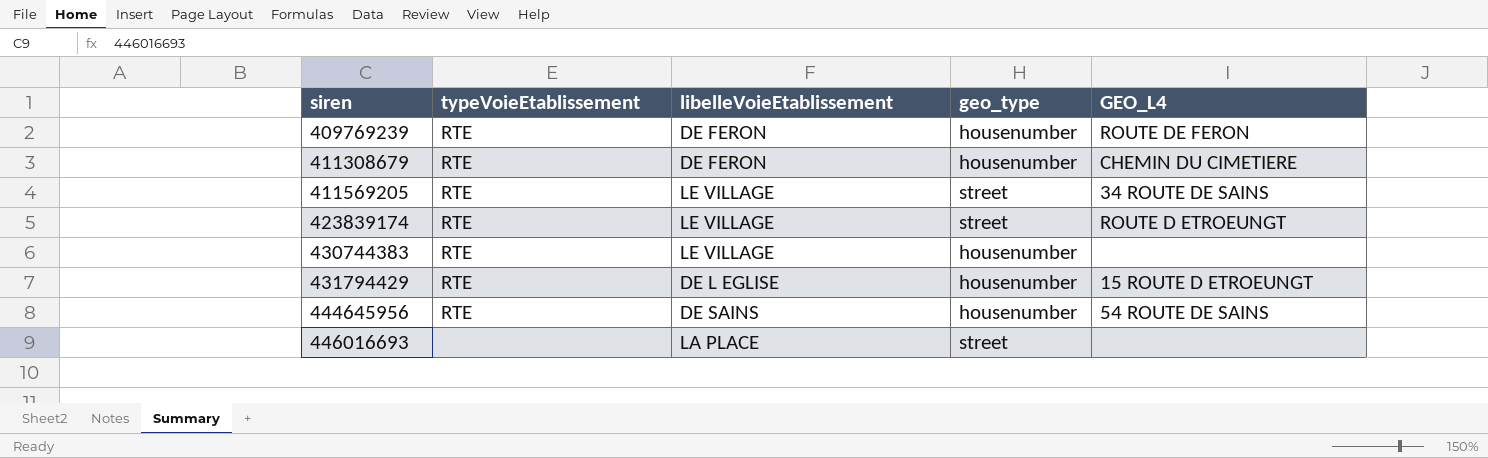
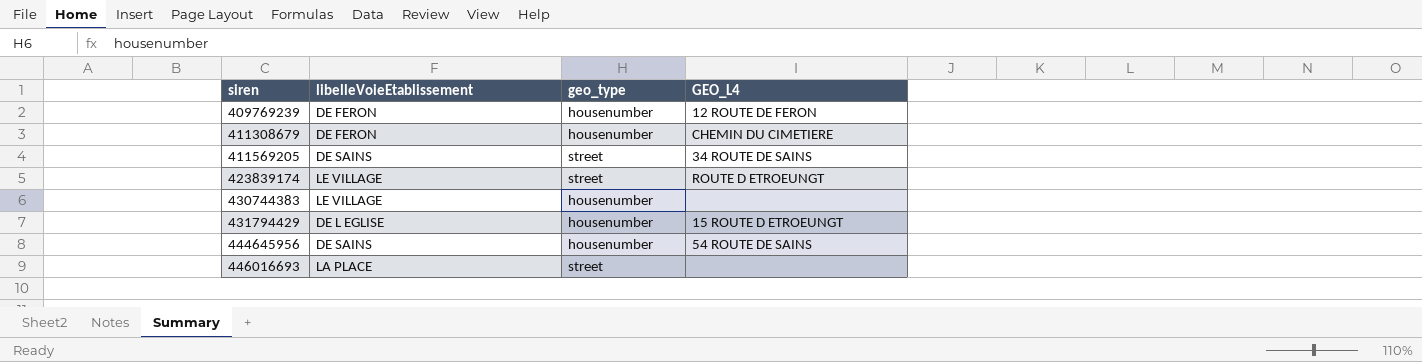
column typeVoieEtablissement | position: 2 -> none
409769239 | GEO_L4: ROUTE DE FERON -> 12 ROUTE DE FERON
411569205 | libelleVoieEtablissement: LE VILLAGE -> DE SAINS

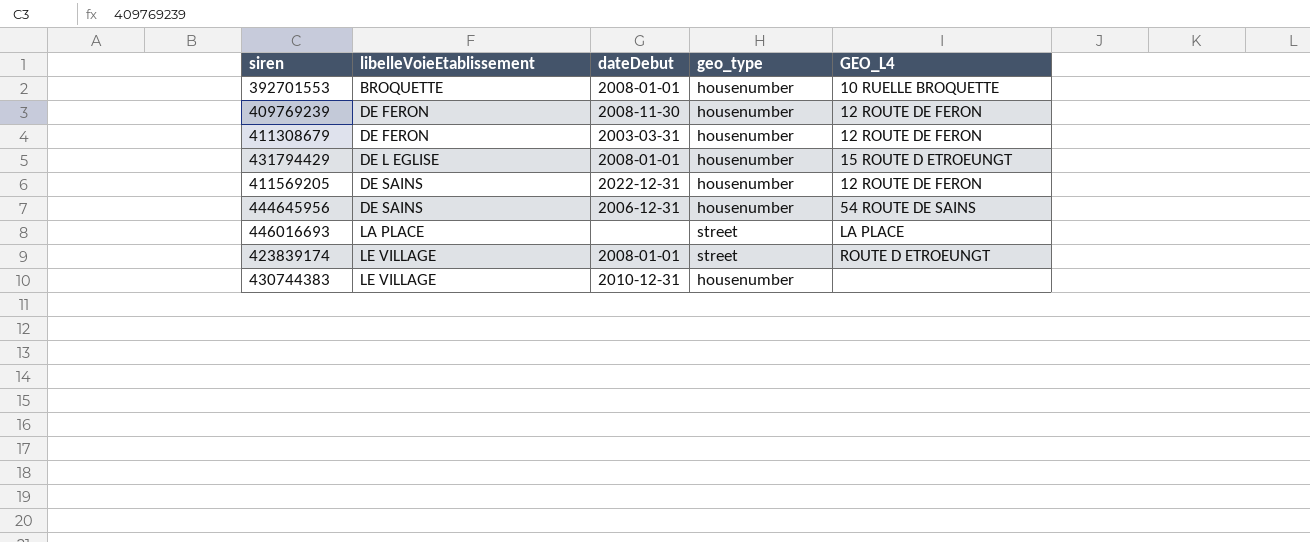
row order: siren ascending -> libelleVoieEtablissement ascending
column dateDebut | position: none -> 3
row 392701553: none -> BROQUETTE | 2008-01-01 | housenumber | 10 RUELLE BROQUETTE
411308679 | GEO_L4: CHEMIN DU CIMETIERE -> 12 ROUTE DE FERON
411569205 | geo_type: street -> housenumber
411569205 | GEO_L4: 34 ROUTE DE SAINS -> 12 ROUTE DE FERON
446016693 | GEO_L4: none -> LA PLACE

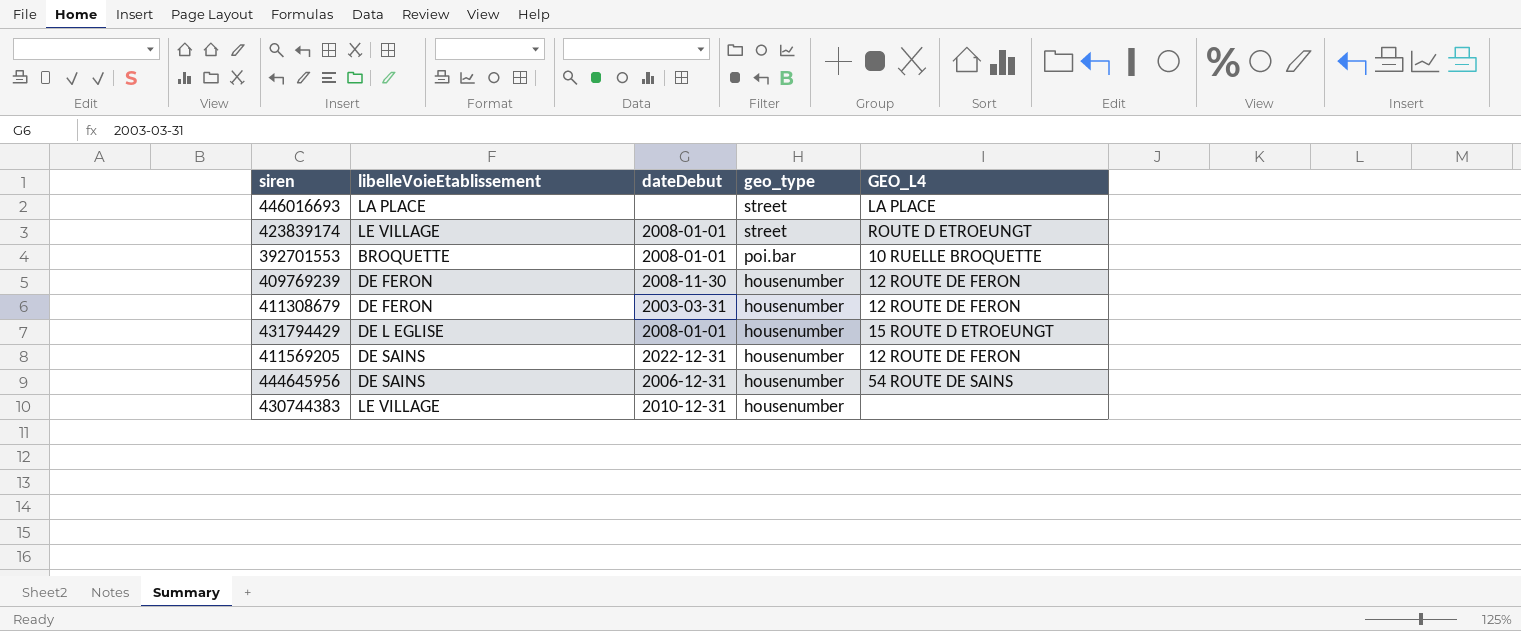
row order: libelleVoieEtablissement ascending -> geo_type descending
392701553 | geo_type: housenumber -> poi.bar

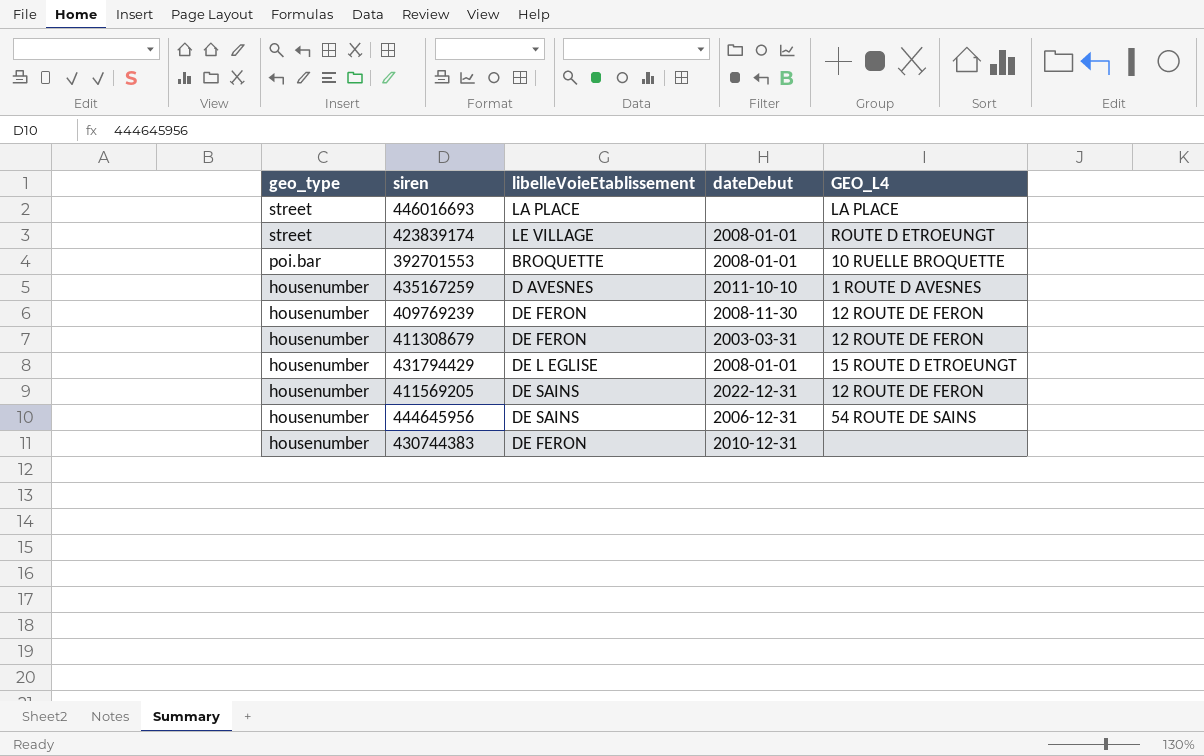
column geo_type | position: 4 -> 1
row 435167259: none -> housenumber | D AVESNES | 2011-10-10 | 1 ROUTE D AVESNES
430744383 | libelleVoieEtablissement: LE VILLAGE -> DE FERON

